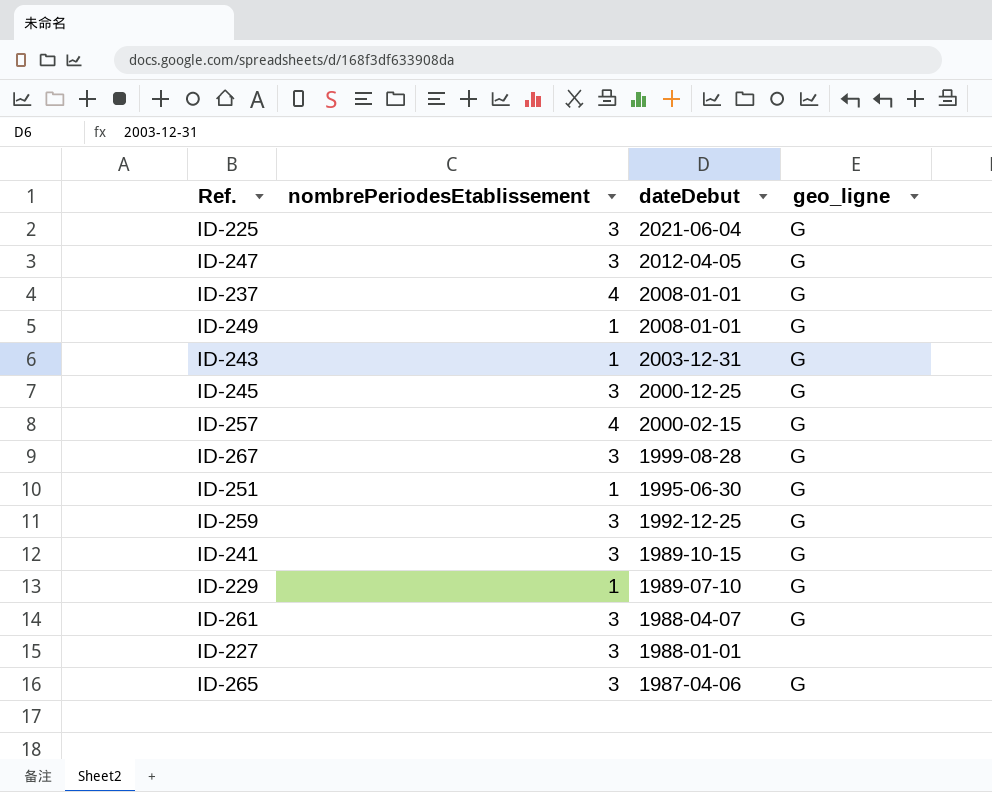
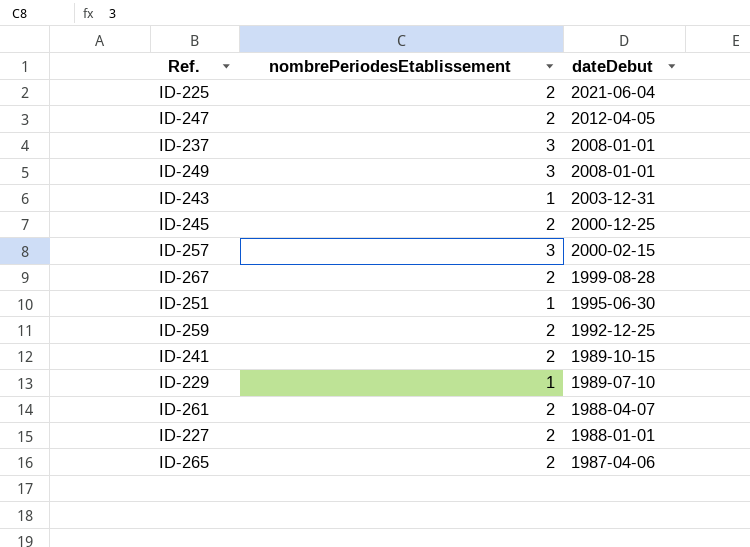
column geo_ligne | position: 4 -> none
ID-225 | nombrePeriodesEtablissement: 3 -> 2
ID-247 | nombrePeriodesEtablissement: 3 -> 2
ID-237 | nombrePeriodesEtablissement: 4 -> 3
ID-249 | nombrePeriodesEtablissement: 1 -> 3
ID-245 | nombrePeriodesEtablissement: 3 -> 2
ID-257 | nombrePeriodesEtablissement: 4 -> 3
ID-267 | nombrePeriodesEtablissement: 3 -> 2
ID-259 | nombrePeriodesEtablissement: 3 -> 2
ID-241 | nombrePeriodesEtablissement: 3 -> 2
ID-261 | nombrePeriodesEtablissement: 3 -> 2
ID-227 | nombrePeriodesEtablissement: 3 -> 2
ID-265 | nombrePeriodesEtablissement: 3 -> 2

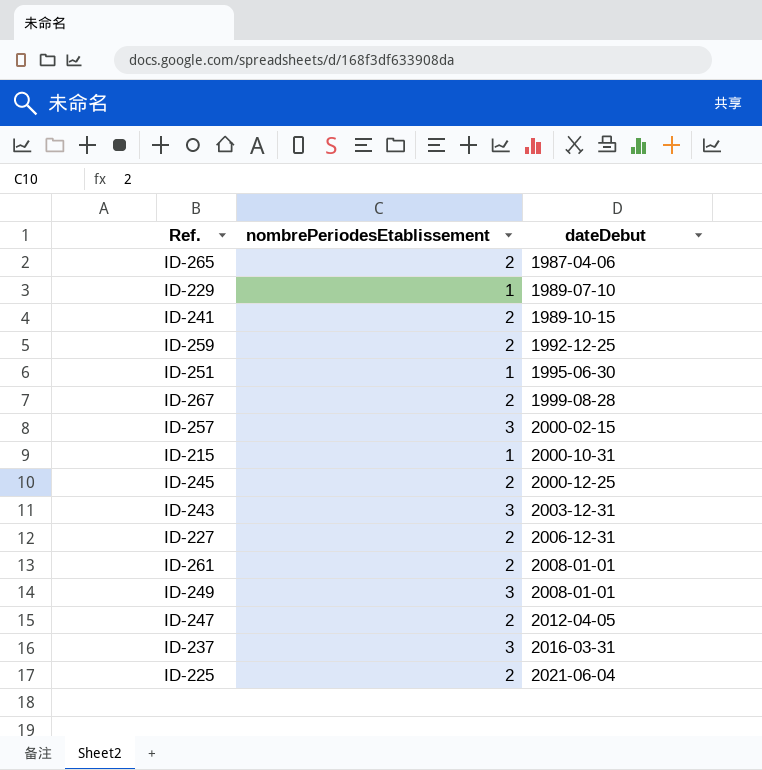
row order: dateDebut descending -> dateDebut ascending
row ID-215: none -> 1 | 2000-10-31
ID-243 | nombrePeriodesEtablissement: 1 -> 3
ID-227 | dateDebut: 1988-01-01 -> 2006-12-31
ID-261 | dateDebut: 1988-04-07 -> 2008-01-01
ID-237 | dateDebut: 2008-01-01 -> 2016-03-31

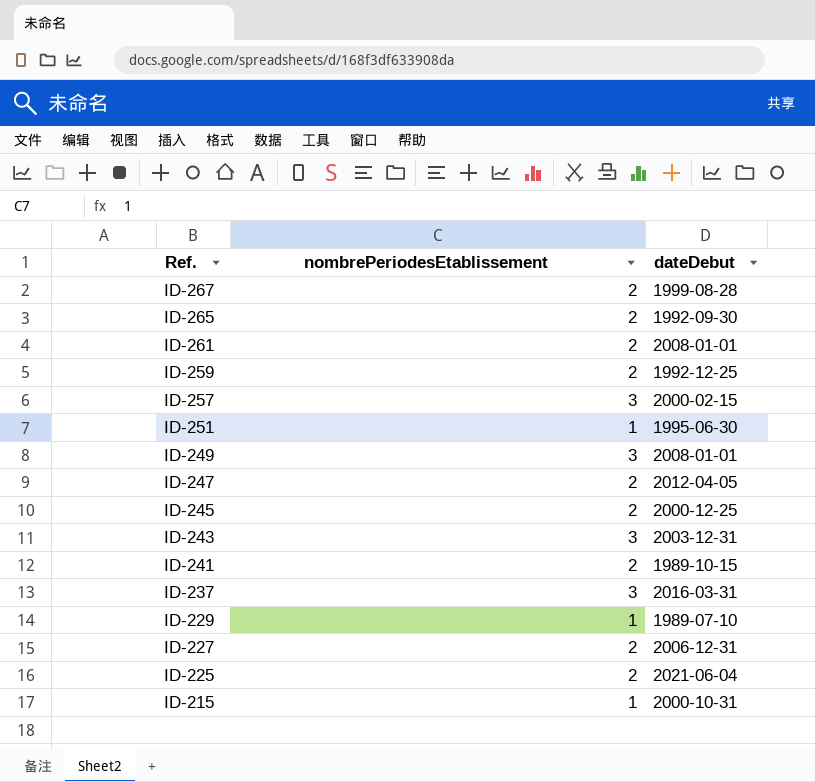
row order: dateDebut ascending -> Ref. descending
ID-265 | dateDebut: 1987-04-06 -> 1992-09-30

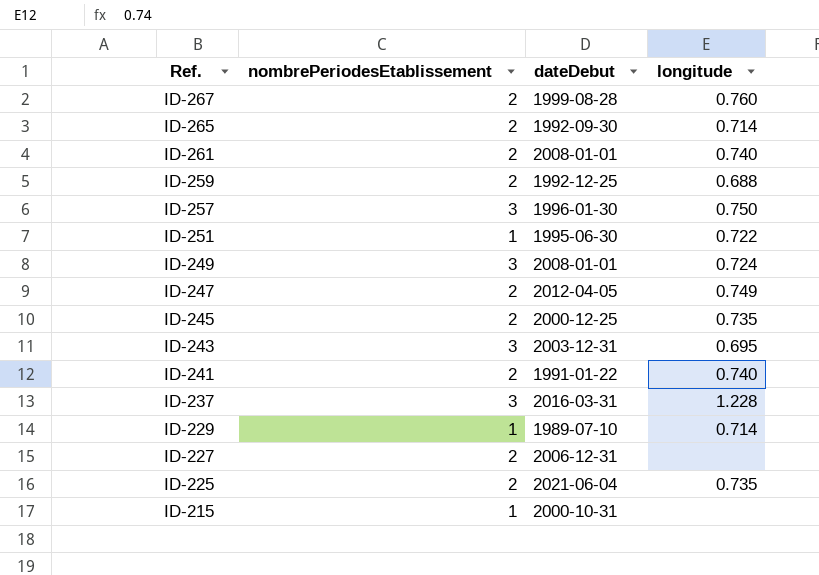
column longitude | position: none -> 4
ID-257 | dateDebut: 2000-02-15 -> 1996-01-30
ID-241 | dateDebut: 1989-10-15 -> 1991-01-22

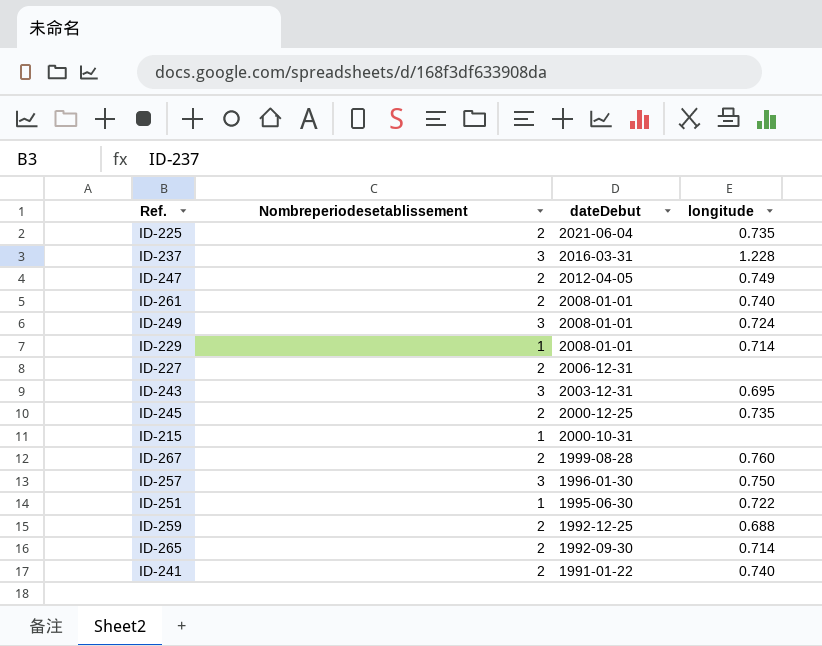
row order: Ref. descending -> dateDebut descending
column name: nombrePeriodesEtablissement -> Nombreperiodesetablissement
ID-229 | dateDebut: 1989-07-10 -> 2008-01-01

